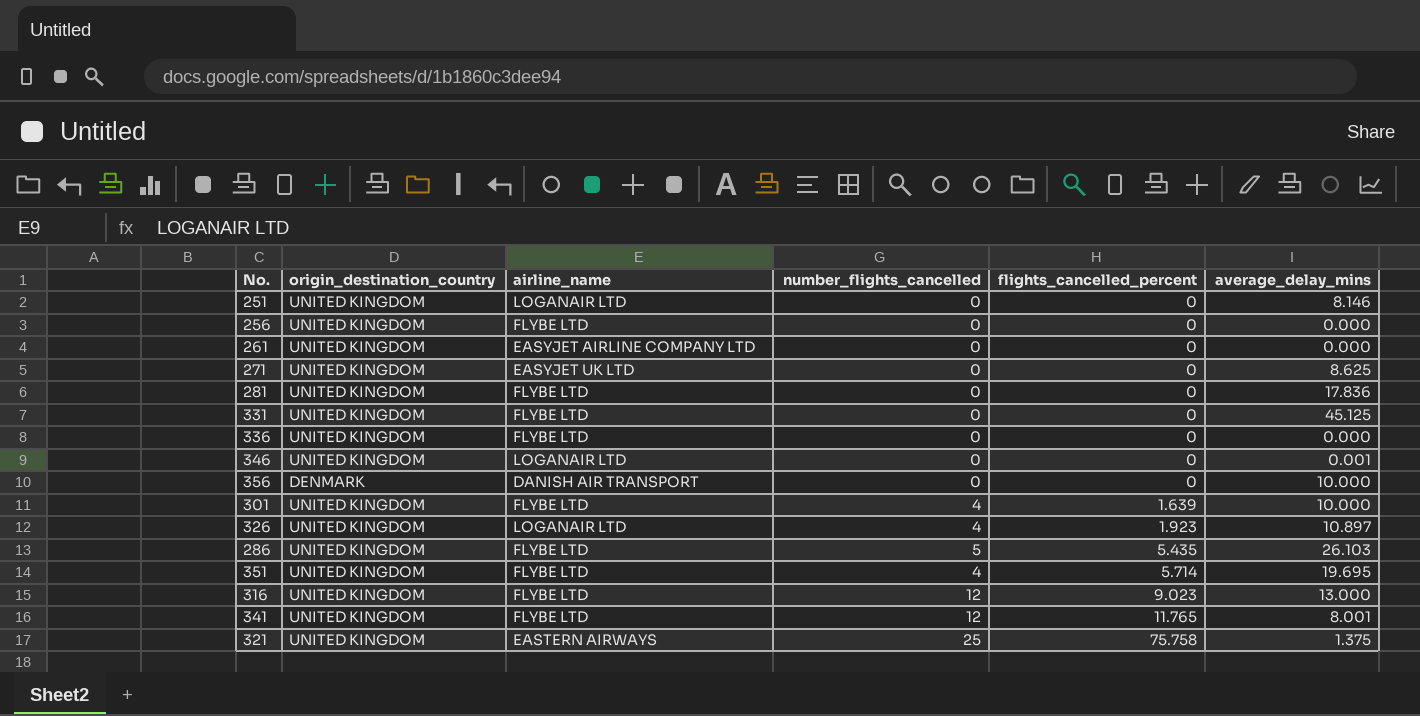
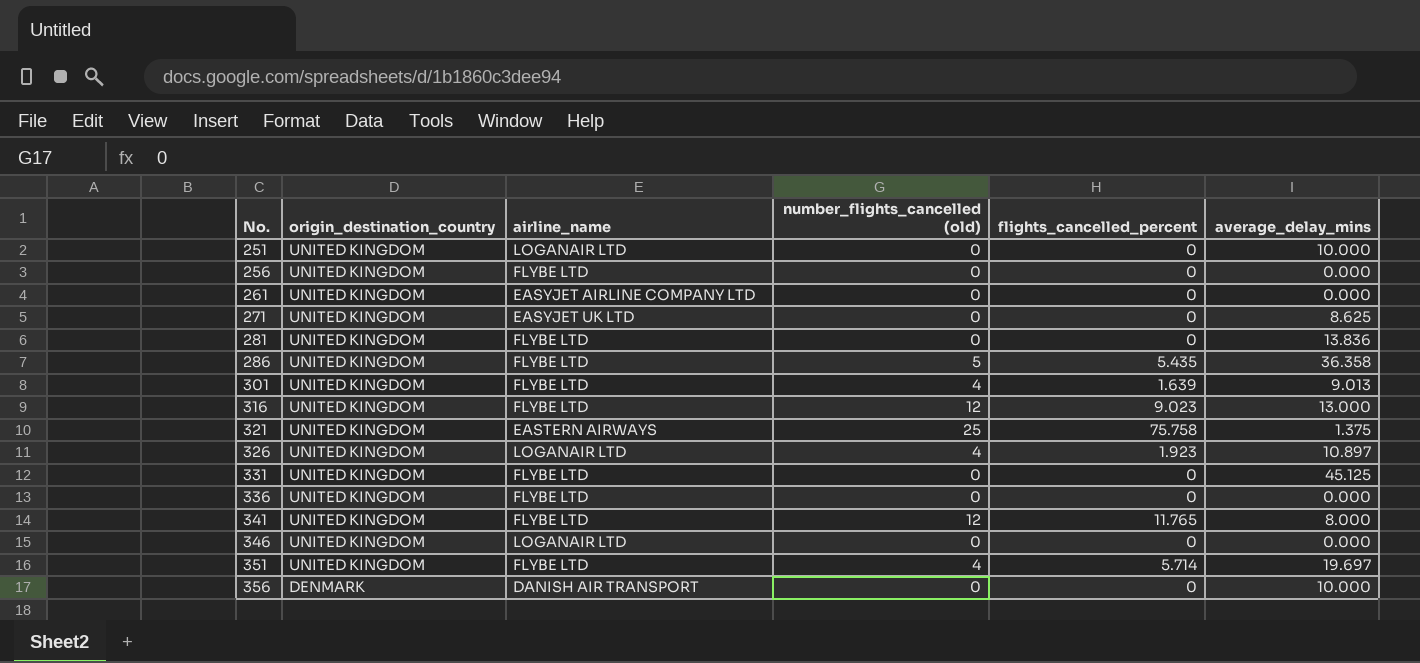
row order: flights_cancelled_percent ascending -> No. ascending
column name: number_flights_cancelled -> number_flights_cancelled (old)
251 | average_delay_mins: 8.146 -> 10.000
281 | average_delay_mins: 17.836 -> 13.836
286 | average_delay_mins: 26.103 -> 36.358
301 | average_delay_mins: 10.000 -> 9.013
341 | average_delay_mins: 8.001 -> 8.000
346 | average_delay_mins: 0.001 -> 0.000
351 | average_delay_mins: 19.695 -> 19.697

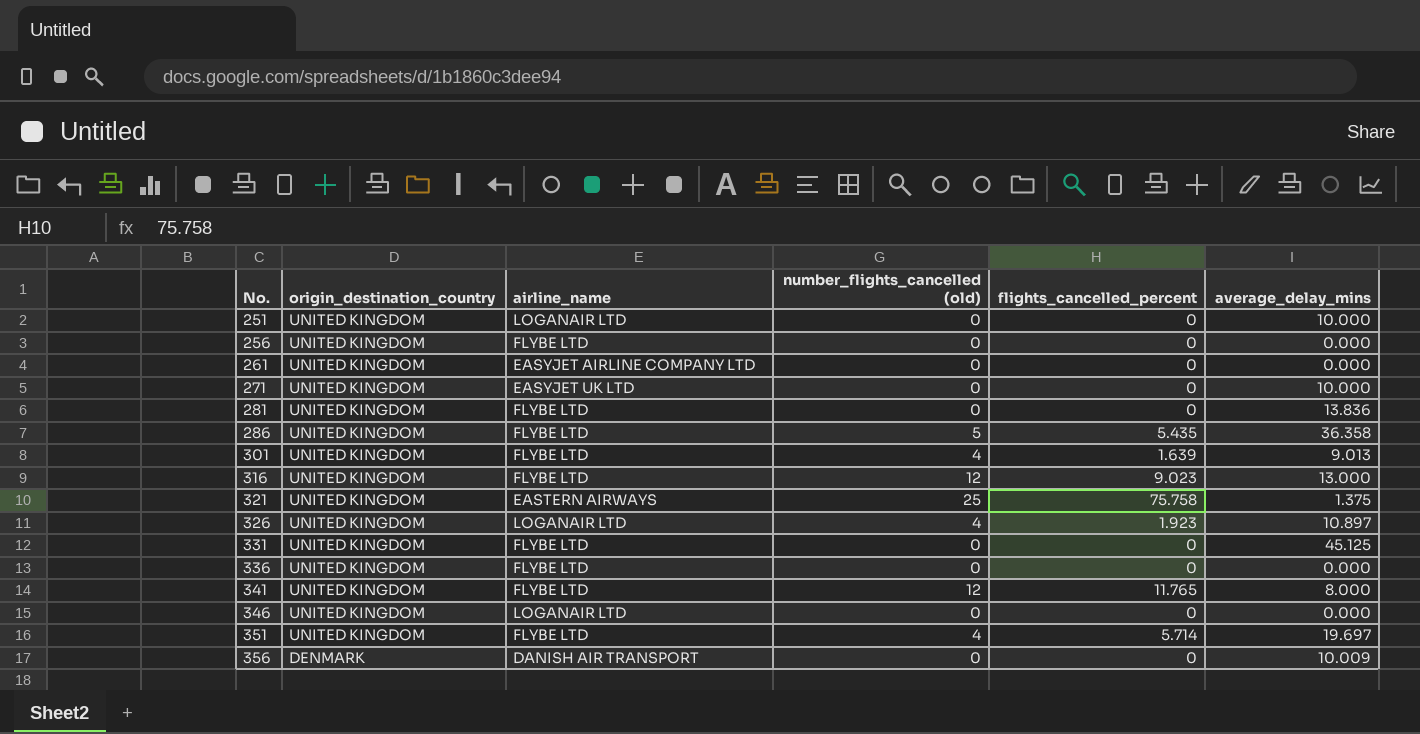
271 | average_delay_mins: 8.625 -> 10.000
356 | average_delay_mins: 10.000 -> 10.009

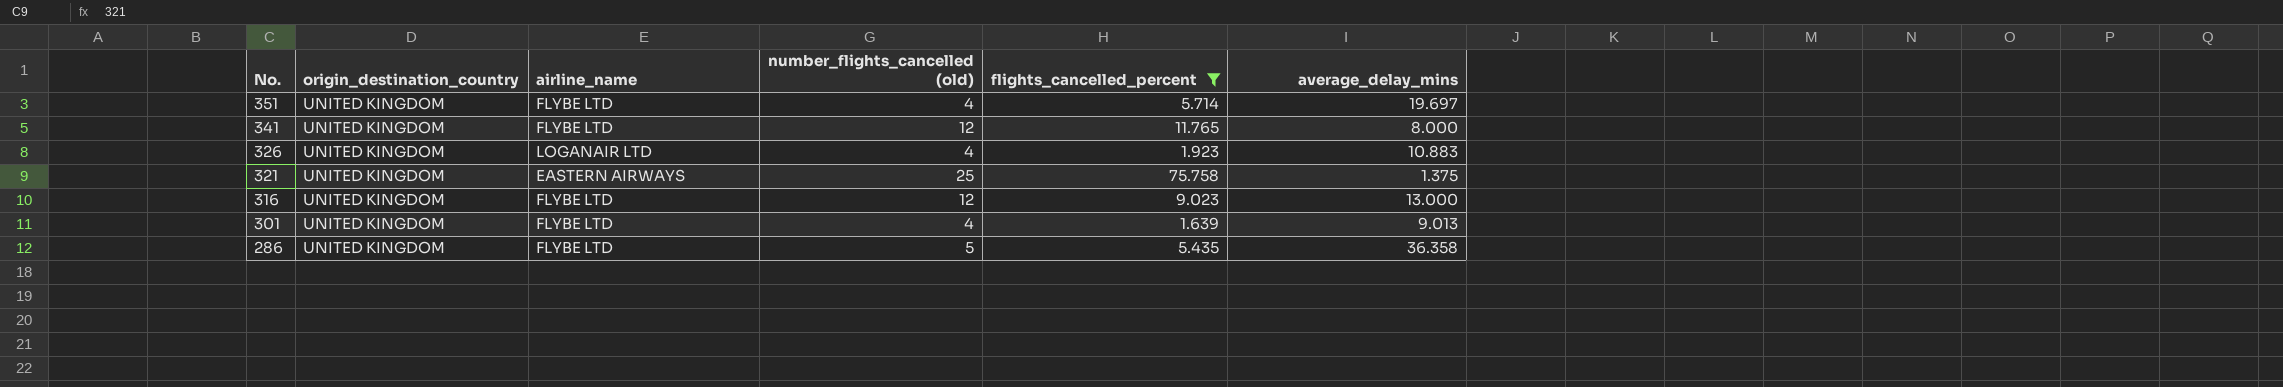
filter: none -> flights_cancelled_percent != 0
row order: No. ascending -> No. descending
326 | average_delay_mins: 10.897 -> 10.883

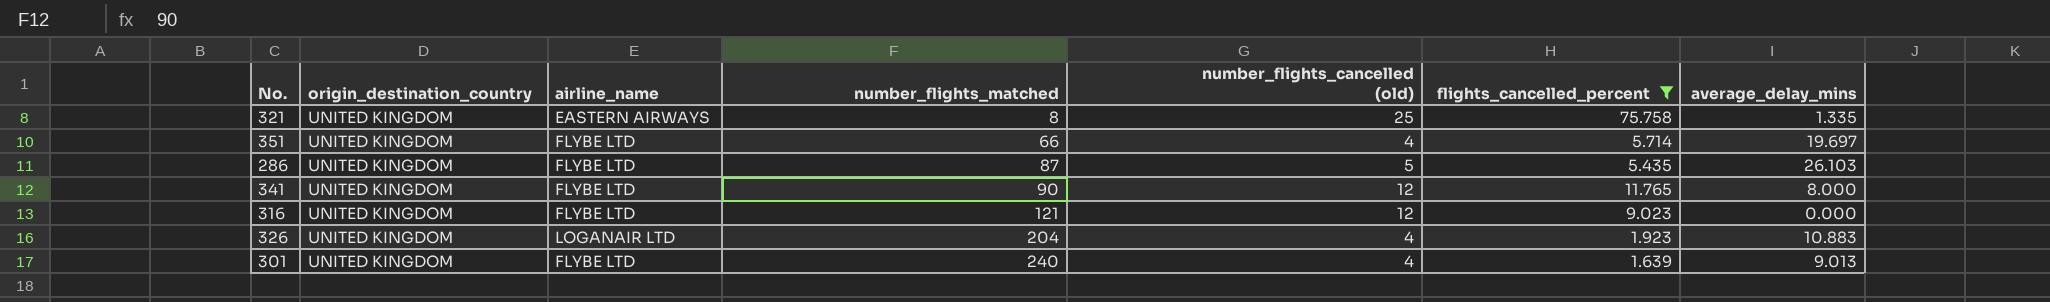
row order: No. descending -> number_flights_matched ascending
column number_flights_matched | position: none -> 4
321 | average_delay_mins: 1.375 -> 1.335
286 | average_delay_mins: 36.358 -> 26.103
316 | average_delay_mins: 13.000 -> 0.000

